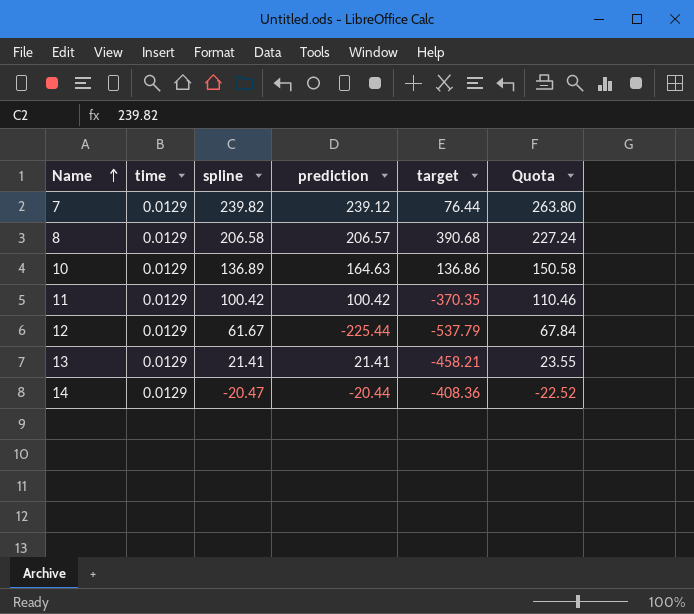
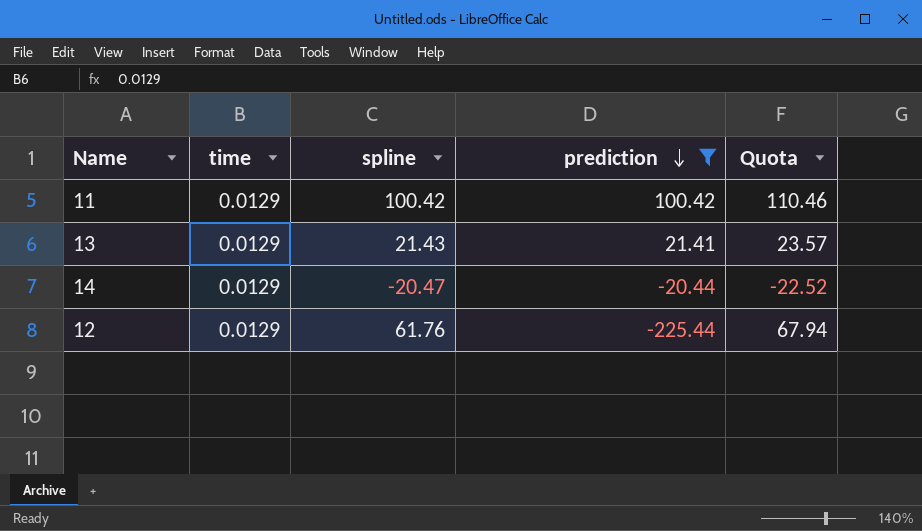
filter: none -> prediction <= 100.42
row order: Name ascending -> prediction descending
column target | position: 5 -> none
13 | spline: 21.41 -> 21.43
13 | Quota: 23.55 -> 23.57
12 | spline: 61.67 -> 61.76
12 | Quota: 67.84 -> 67.94

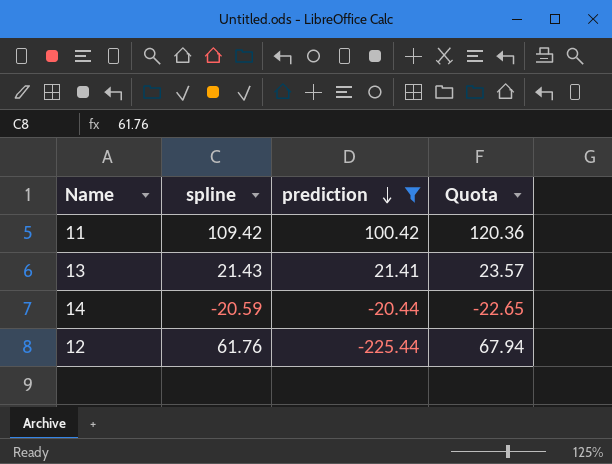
column time | position: 2 -> none
11 | spline: 100.42 -> 109.42
11 | Quota: 110.46 -> 120.36
14 | spline: -20.47 -> -20.59
14 | Quota: -22.52 -> -22.65

